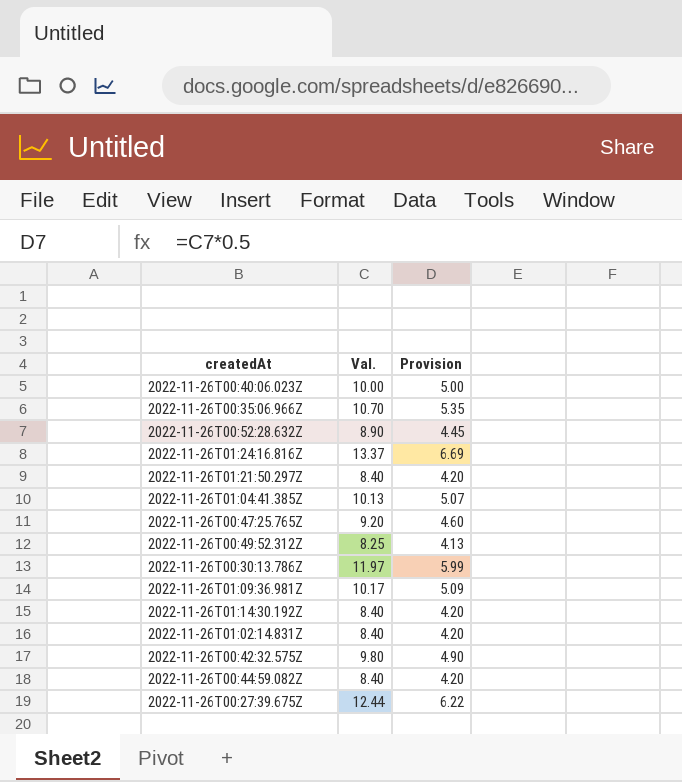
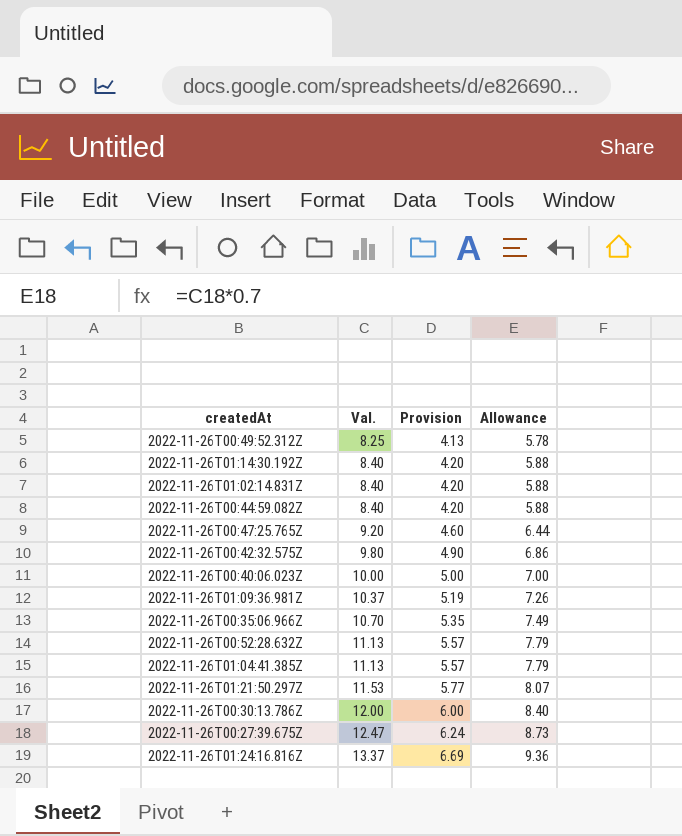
row order: none -> Val. ascending
column Allowance | formula: none -> [Val.] * 0.7
2022-11-26T01:09:36.981Z | Val.: 10.17 -> 10.37
2022-11-26T01:09:36.981Z | Provision: 5.09 -> 5.19
2022-11-26T00:52:28.632Z | Val.: 8.90 -> 11.13
2022-11-26T00:52:28.632Z | Provision: 4.45 -> 5.57
2022-11-26T01:04:41.385Z | Val.: 10.13 -> 11.13
2022-11-26T01:04:41.385Z | Provision: 5.07 -> 5.57
2022-11-26T01:21:50.297Z | Val.: 8.40 -> 11.53
2022-11-26T01:21:50.297Z | Provision: 4.20 -> 5.77
2022-11-26T00:30:13.786Z | Val.: 11.97 -> 12.00
2022-11-26T00:30:13.786Z | Provision: 5.99 -> 6.00
2022-11-26T00:27:39.675Z | Val.: 12.44 -> 12.47
2022-11-26T00:27:39.675Z | Provision: 6.22 -> 6.24

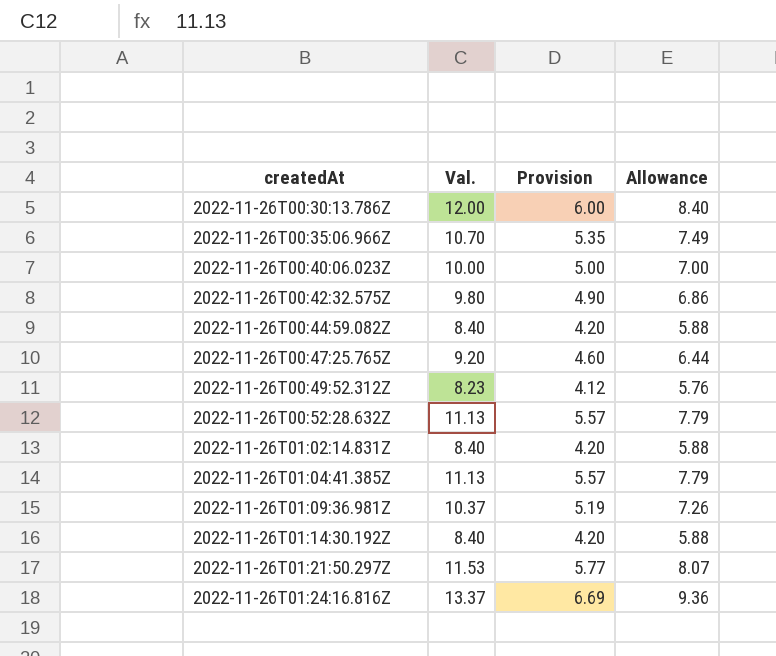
row order: Val. ascending -> createdAt ascending
row 2022-11-26T00:27:39.675Z: 12.47 | 6.24 | 8.73 -> none
2022-11-26T00:49:52.312Z | Val.: 8.25 -> 8.23
2022-11-26T00:49:52.312Z | Provision: 4.13 -> 4.12
2022-11-26T00:49:52.312Z | Allowance: 5.78 -> 5.76

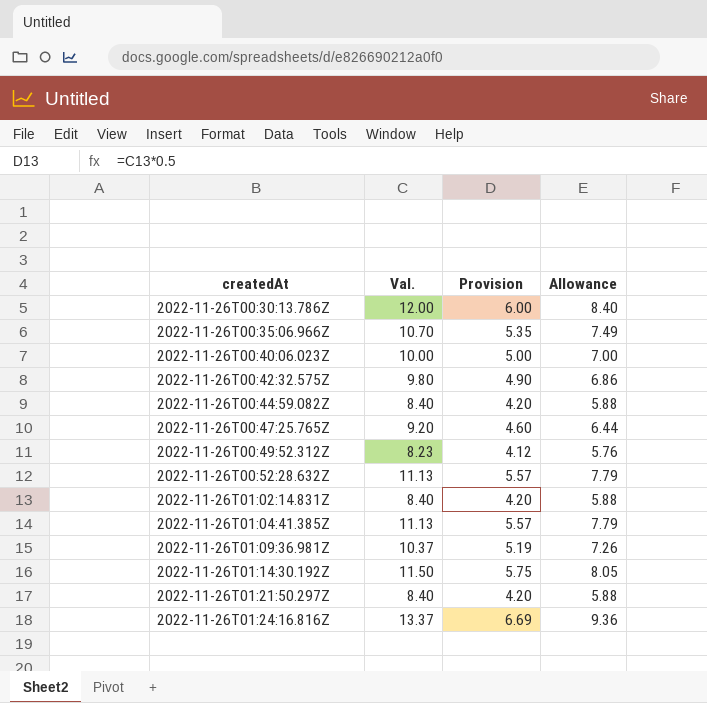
2022-11-26T01:14:30.192Z | Val.: 8.40 -> 11.50
2022-11-26T01:14:30.192Z | Provision: 4.20 -> 5.75
2022-11-26T01:14:30.192Z | Allowance: 5.88 -> 8.05
2022-11-26T01:21:50.297Z | Val.: 11.53 -> 8.40
2022-11-26T01:21:50.297Z | Provision: 5.77 -> 4.20
2022-11-26T01:21:50.297Z | Allowance: 8.07 -> 5.88

